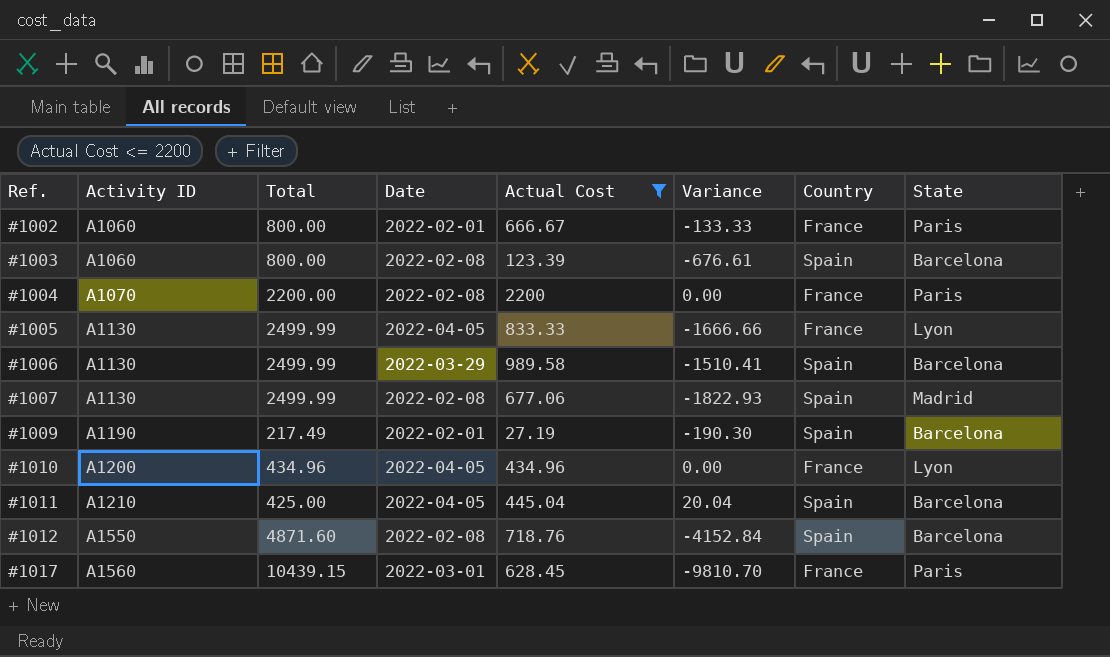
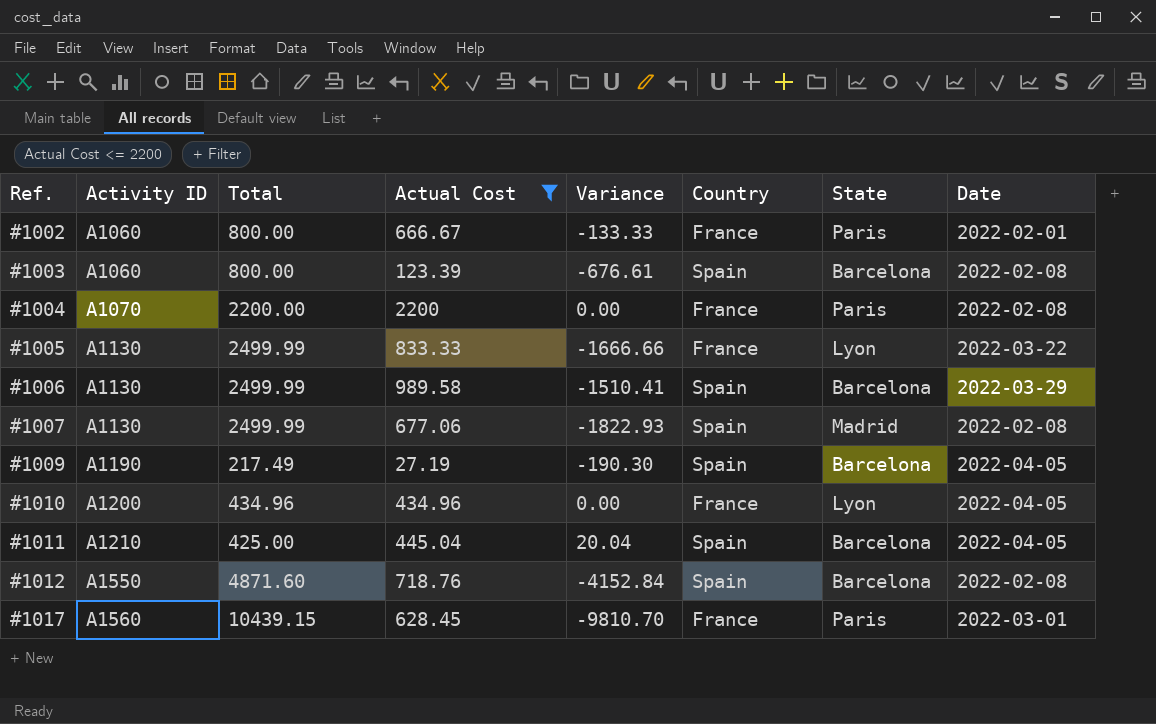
column Date | position: 4 -> 8
#1005 | Date: 2022-04-05 -> 2022-03-22
#1009 | Date: 2022-02-01 -> 2022-04-05

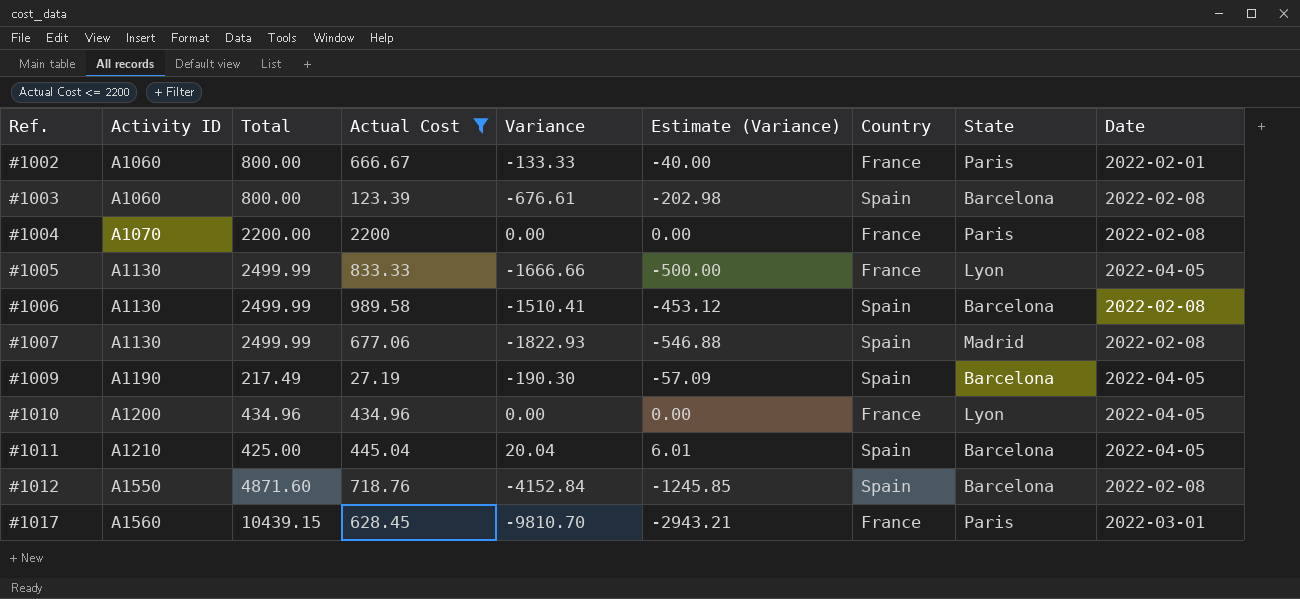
column Estimate (Variance) | formula: none -> [Variance] * 0.3
#1005 | Date: 2022-03-22 -> 2022-04-05
#1006 | Date: 2022-03-29 -> 2022-02-08

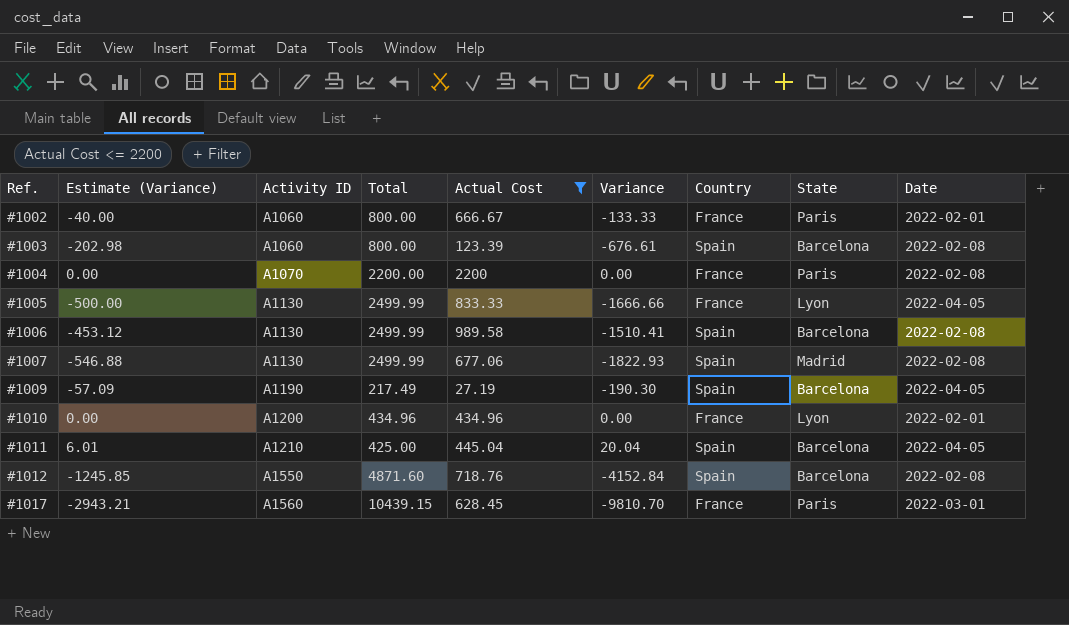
column Estimate (Variance) | position: 6 -> 2
#1010 | Date: 2022-04-05 -> 2022-02-01

